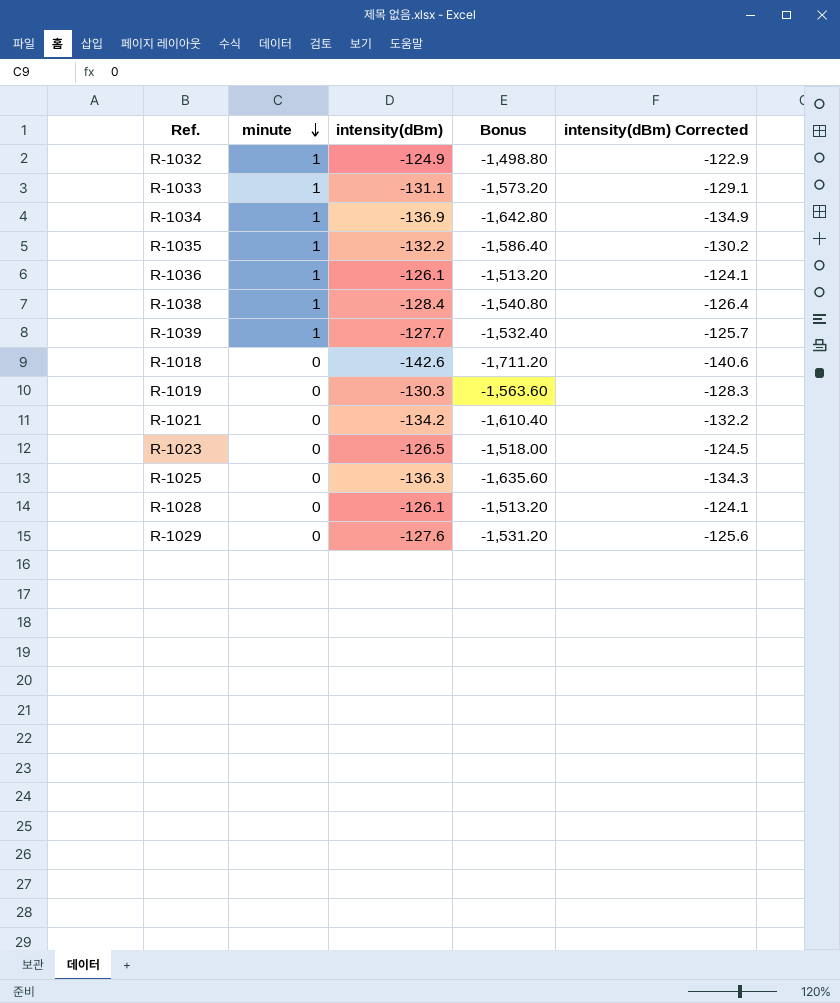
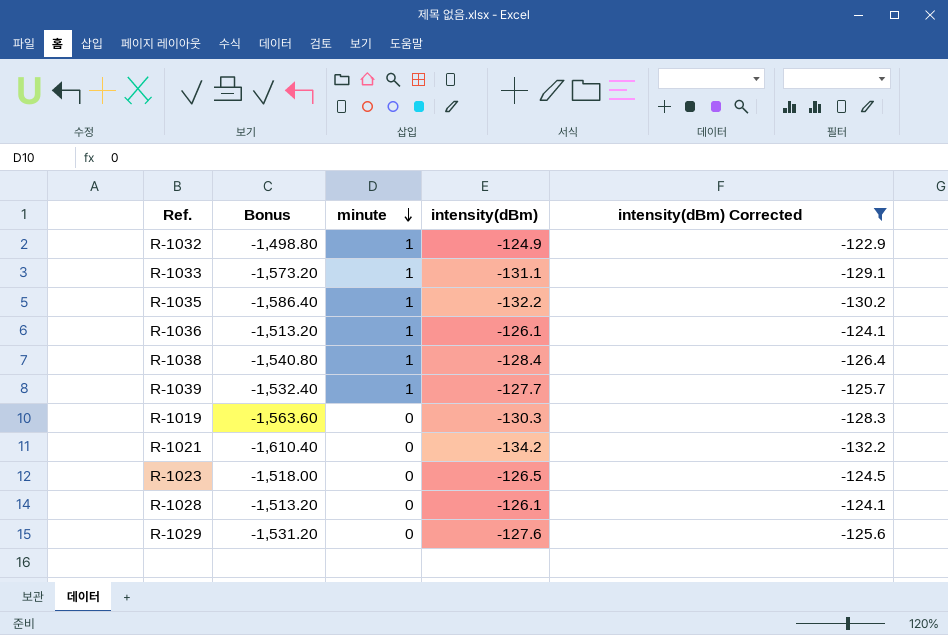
filter: none -> intensity(dBm) Corrected >= -132.2
column Bonus | position: 4 -> 2

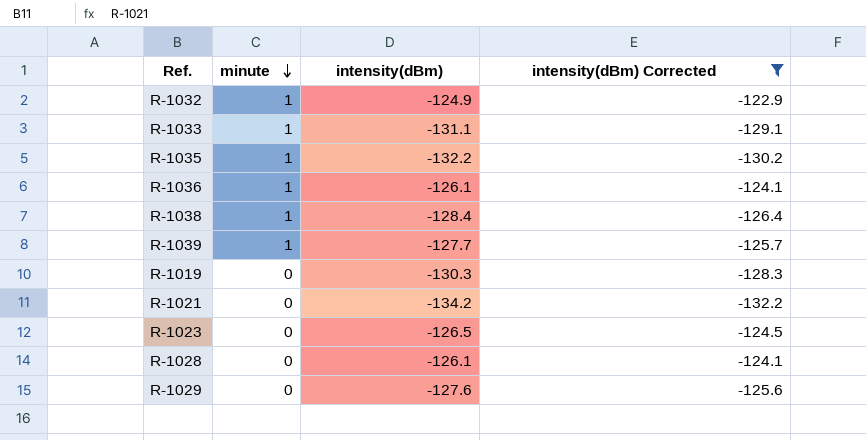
column Bonus | formula: [intensity(dBm)] * 12 -> none

